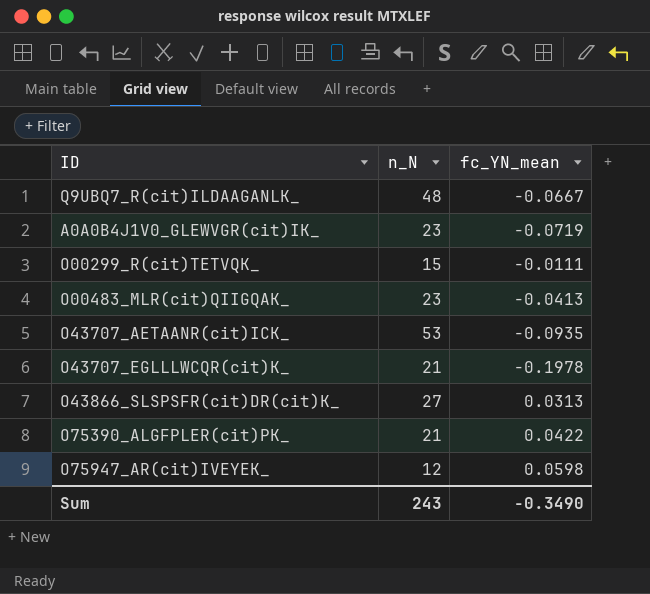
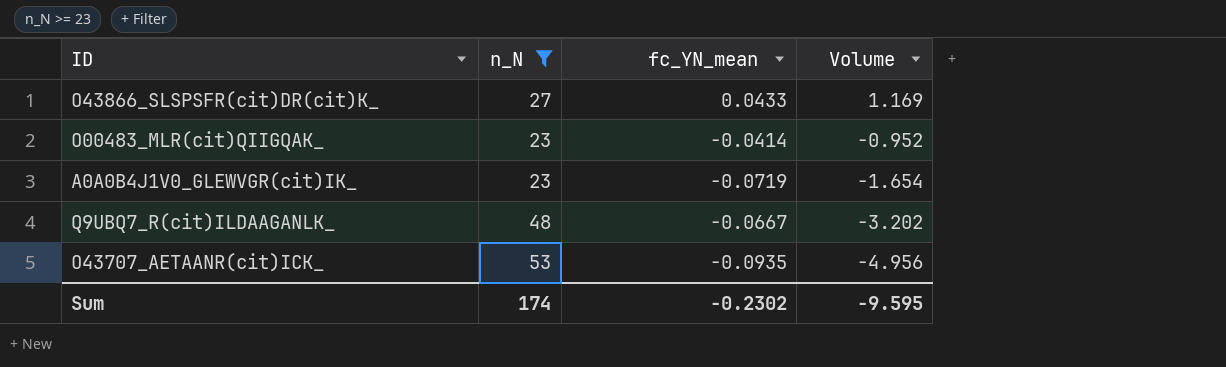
filter: none -> n_N >= 23
row order: none -> Volume descending
column Volume | formula: none -> [n_N] * [fc_YN_mean]
O43866_SLSPSFR(cit)DR(cit)K_ | fc_YN_mean: 0.0313 -> 0.0433
O00483_MLR(cit)QIIGQAK_ | fc_YN_mean: -0.0413 -> -0.0414
Sum | n_N: 243 -> 174
Sum | fc_YN_mean: -0.3490 -> -0.2302

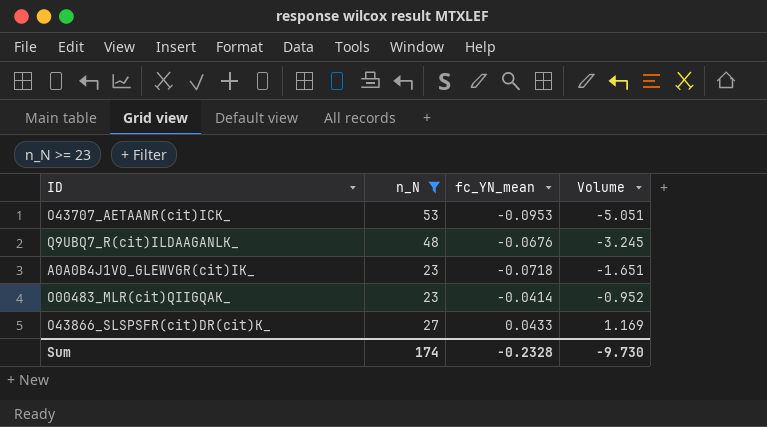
row order: Volume descending -> Volume ascending
O43707_AETAANR(cit)ICK_ | fc_YN_mean: -0.0935 -> -0.0953
O43707_AETAANR(cit)ICK_ | Volume: -4.956 -> -5.051
Q9UBQ7_R(cit)ILDAAGANLK_ | fc_YN_mean: -0.0667 -> -0.0676
Q9UBQ7_R(cit)ILDAAGANLK_ | Volume: -3.202 -> -3.245
A0A0B4J1V0_GLEWVGR(cit)IK_ | fc_YN_mean: -0.0719 -> -0.0718
A0A0B4J1V0_GLEWVGR(cit)IK_ | Volume: -1.654 -> -1.651
Sum | fc_YN_mean: -0.2302 -> -0.2328
Sum | Volume: -9.595 -> -9.730

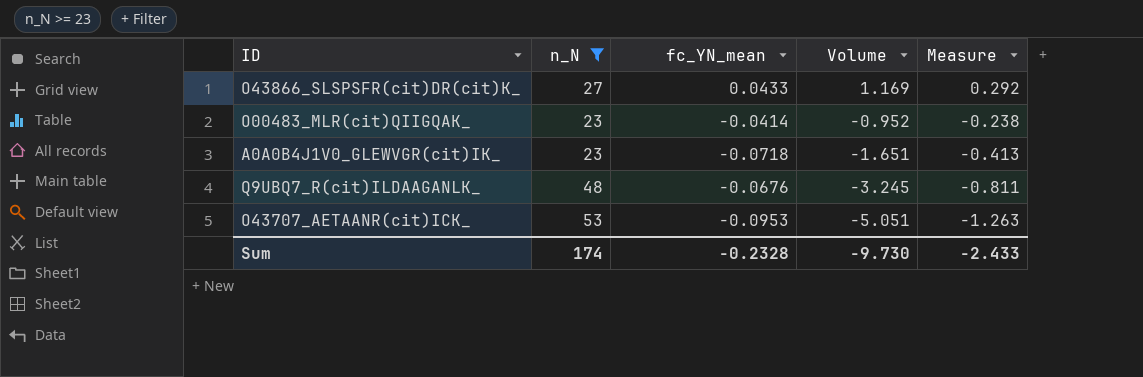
row order: Volume ascending -> Volume descending
column Measure | formula: none -> [Volume] * 0.25

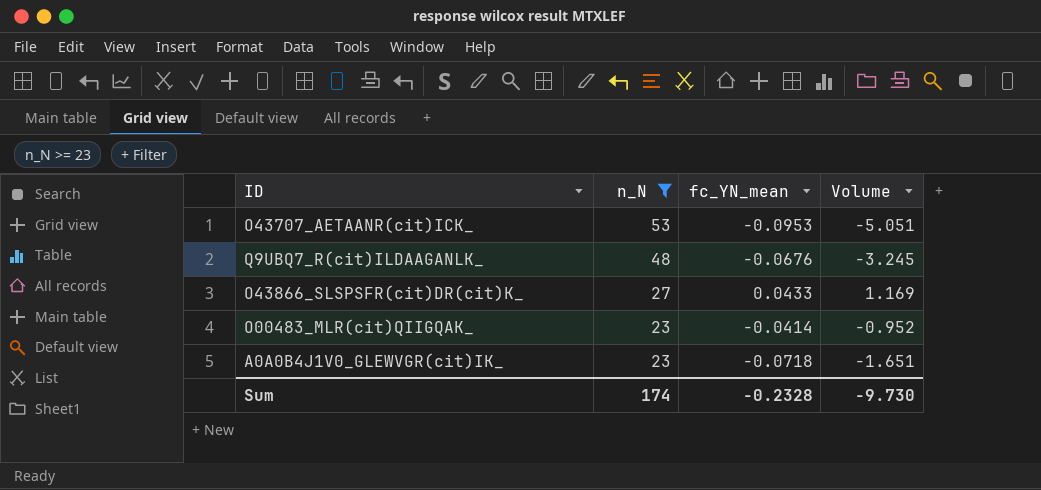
row order: Volume descending -> n_N descending
column Measure | formula: [Volume] * 0.25 -> none

